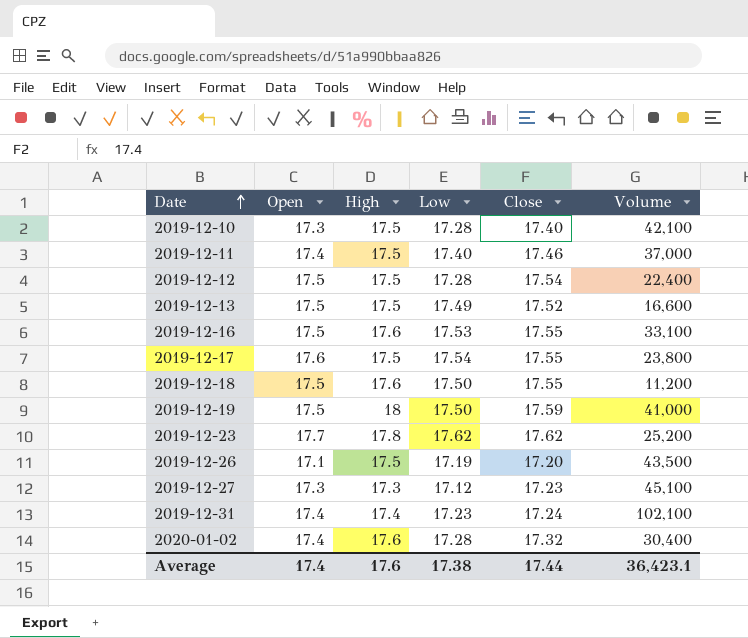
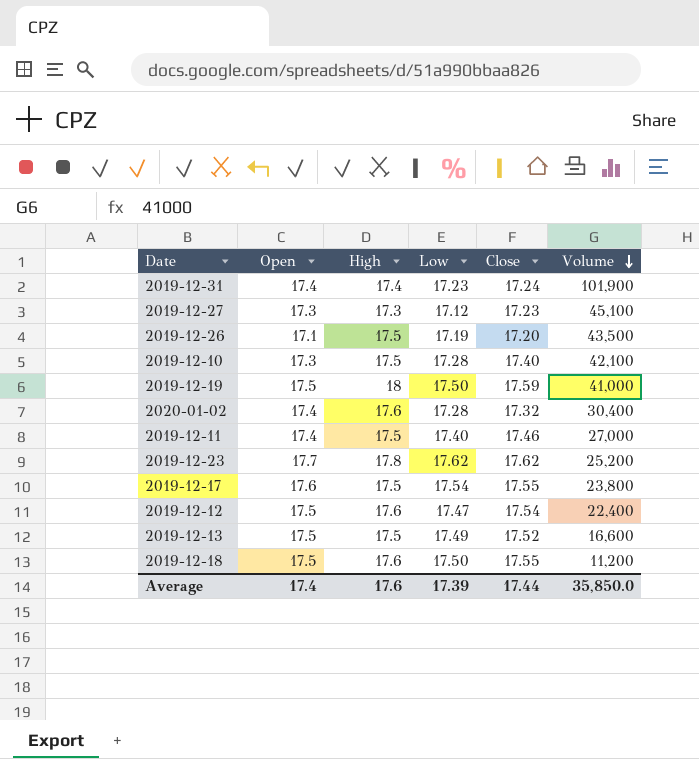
row order: Date ascending -> Volume descending
row 2019-12-16: 17.5 | 17.6 | 17.53 | 17.55 | 33,100 -> none
2019-12-31 | Volume: 102,100 -> 101,900
2019-12-11 | Volume: 37,000 -> 27,000
2019-12-12 | High: 17.5 -> 17.6
2019-12-12 | Low: 17.28 -> 17.47
Average | Low: 17.38 -> 17.39
Average | Volume: 36,423.1 -> 35,850.0

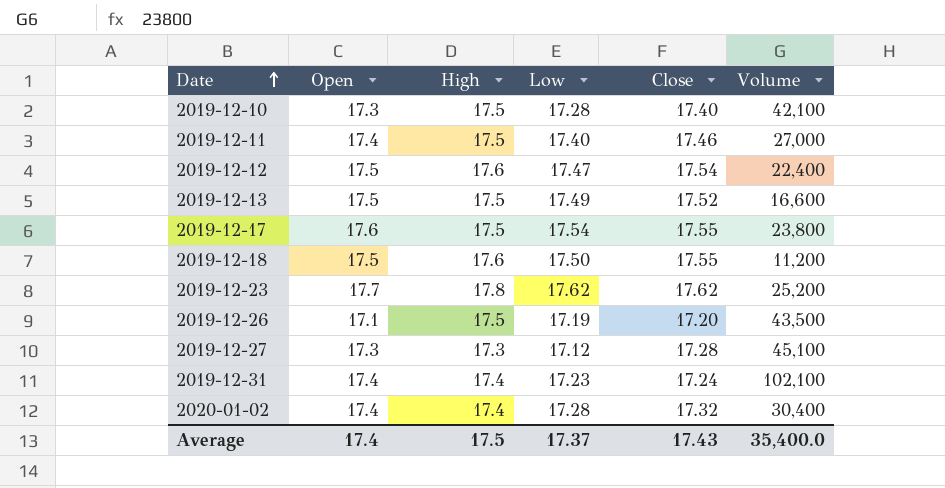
row order: Volume descending -> Date ascending
row 2019-12-19: 17.5 | 18 | 17.50 | 17.59 | 41,000 -> none
2019-12-27 | Close: 17.23 -> 17.28
2019-12-31 | Volume: 101,900 -> 102,100
2020-01-02 | High: 17.6 -> 17.4
Average | High: 17.6 -> 17.5
Average | Low: 17.39 -> 17.37
Average | Close: 17.44 -> 17.43
Average | Volume: 35,850.0 -> 35,400.0

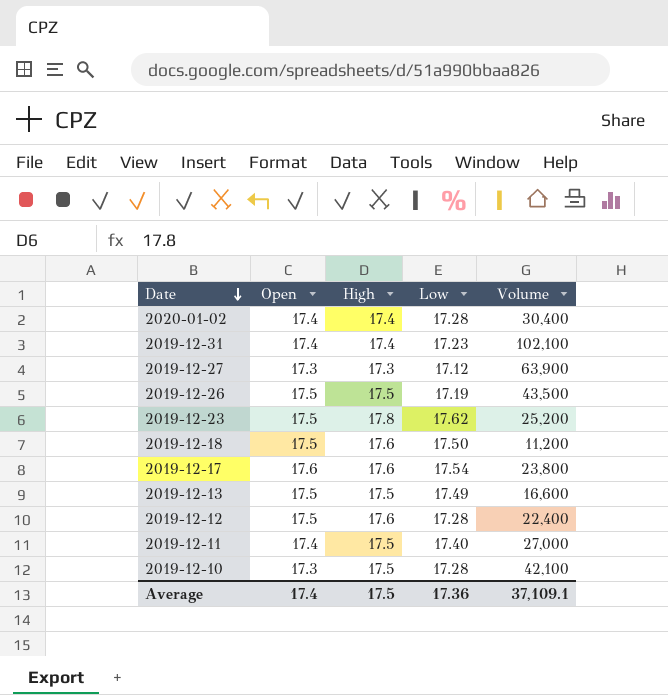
row order: Date ascending -> Date descending
column Close | position: 5 -> none
2019-12-27 | Volume: 45,100 -> 63,900
2019-12-26 | Open: 17.1 -> 17.5
2019-12-23 | Open: 17.7 -> 17.5
2019-12-17 | High: 17.5 -> 17.6
2019-12-12 | Low: 17.47 -> 17.28
Average | Low: 17.37 -> 17.36
Average | Volume: 35,400.0 -> 37,109.1

